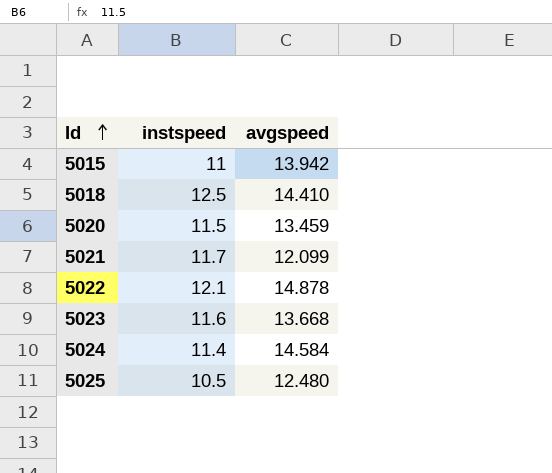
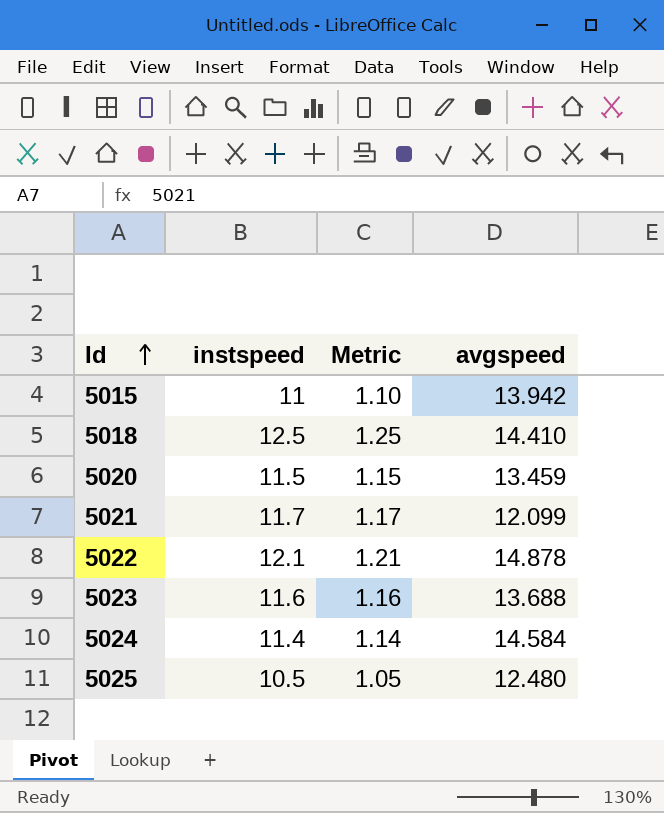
column Metric | formula: none -> [instspeed] * 0.1
5023 | avgspeed: 13.668 -> 13.688

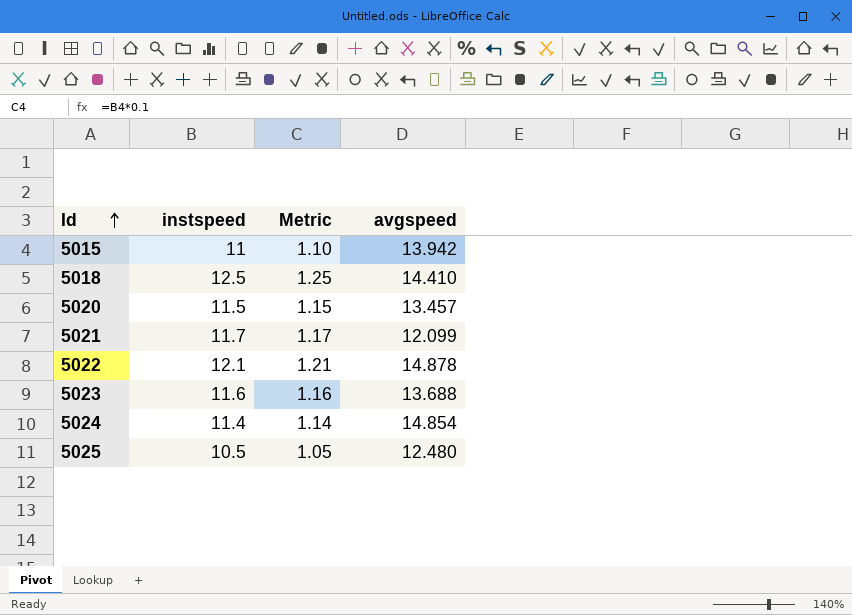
5020 | avgspeed: 13.459 -> 13.457
5024 | avgspeed: 14.584 -> 14.854

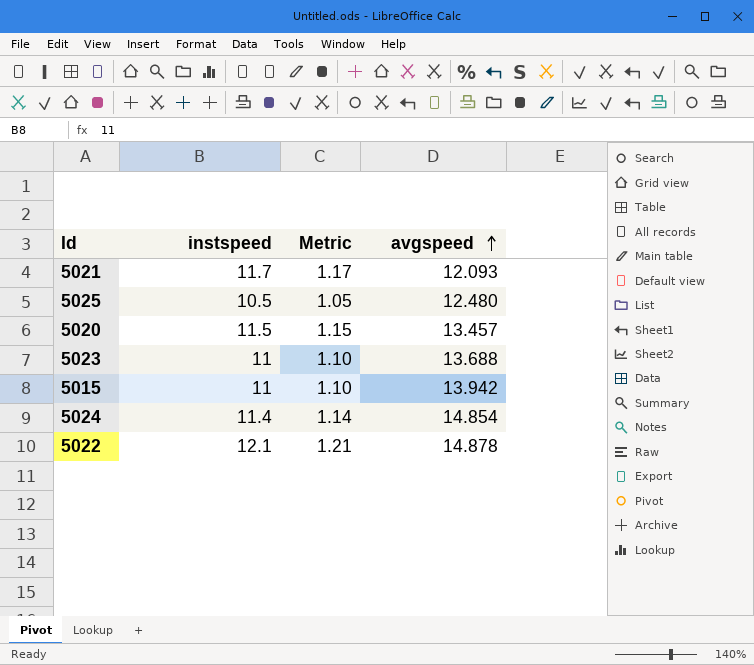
row order: Id ascending -> avgspeed ascending
row 5018: 12.5 | 1.25 | 14.410 -> none
5021 | avgspeed: 12.099 -> 12.093
5023 | instspeed: 11.6 -> 11
5023 | Metric: 1.16 -> 1.10

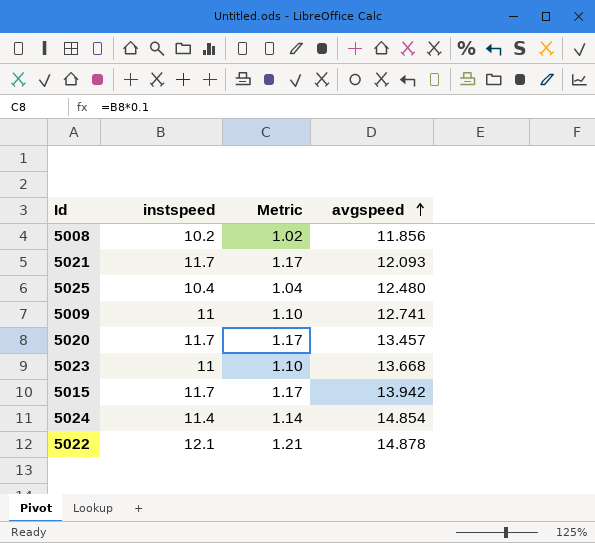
row 5008: none -> 10.2 | 1.02 | 11.856
5025 | instspeed: 10.5 -> 10.4
5025 | Metric: 1.05 -> 1.04
row 5009: none -> 11 | 1.10 | 12.741
5020 | instspeed: 11.5 -> 11.7
5020 | Metric: 1.15 -> 1.17
5023 | avgspeed: 13.688 -> 13.668
5015 | instspeed: 11 -> 11.7
5015 | Metric: 1.10 -> 1.17

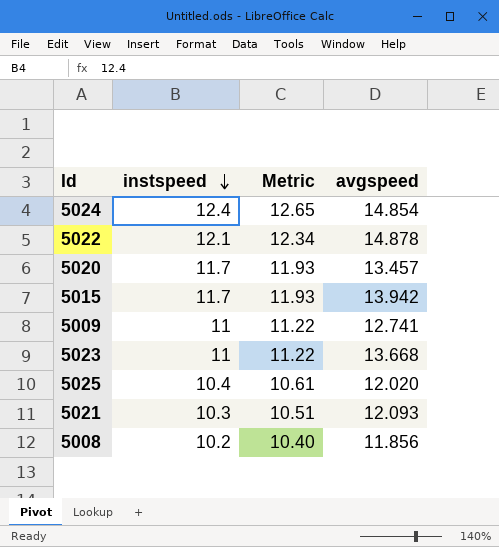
row order: avgspeed ascending -> instspeed descending
column Metric | formula: [instspeed] * 0.1 -> [instspeed] * 1.02
5024 | instspeed: 11.4 -> 12.4
5025 | avgspeed: 12.480 -> 12.020
5021 | instspeed: 11.7 -> 10.3

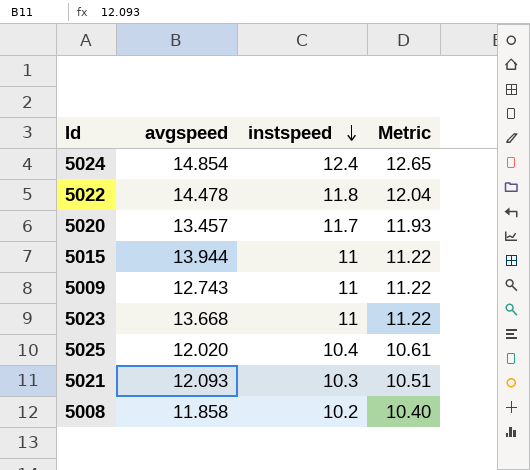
column avgspeed | position: 4 -> 2
5022 | avgspeed: 14.878 -> 14.478
5022 | instspeed: 12.1 -> 11.8
5022 | Metric: 12.34 -> 12.04
5015 | avgspeed: 13.942 -> 13.944
5015 | instspeed: 11.7 -> 11
5015 | Metric: 11.93 -> 11.22
5009 | avgspeed: 12.741 -> 12.743
5008 | avgspeed: 11.856 -> 11.858

